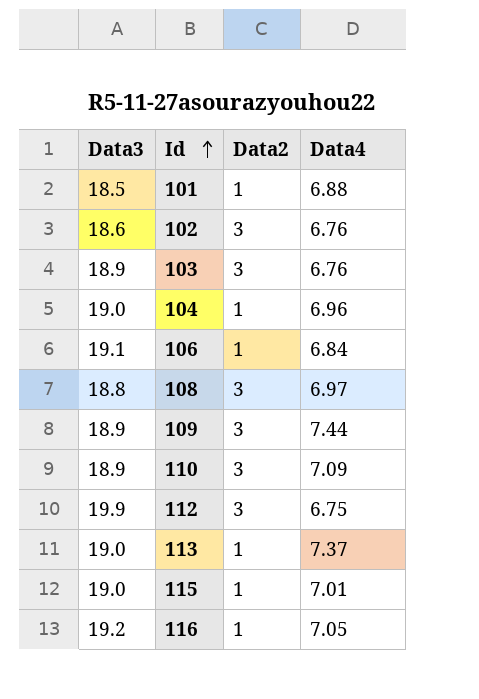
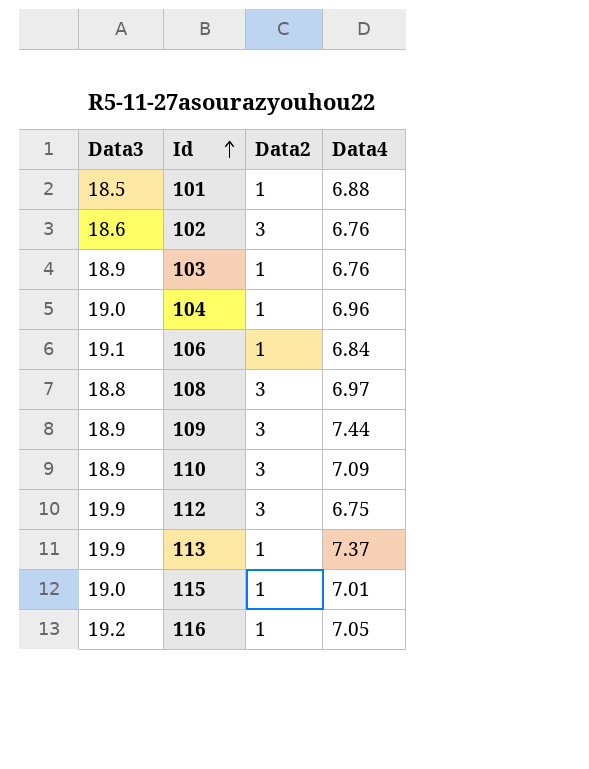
103 | Data2: 3 -> 1
113 | Data3: 19.0 -> 19.9

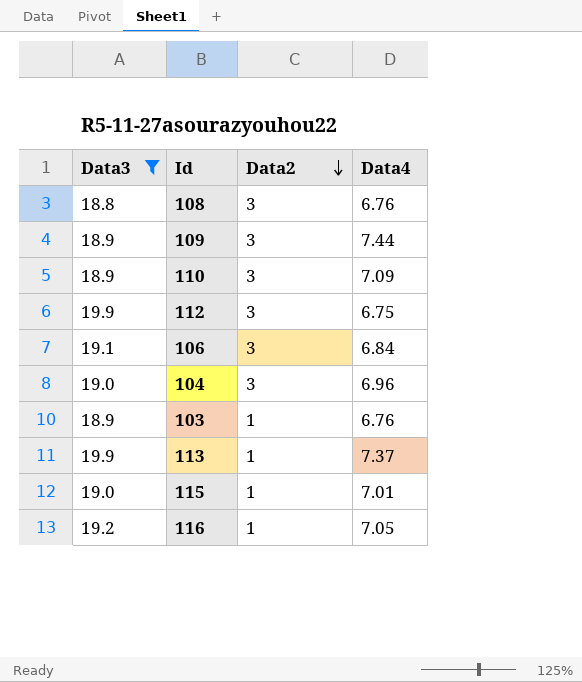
filter: none -> Data3 >= 18.8
row order: Id ascending -> Data2 descending
108 | Data4: 6.97 -> 6.76
106 | Data2: 1 -> 3
104 | Data2: 1 -> 3

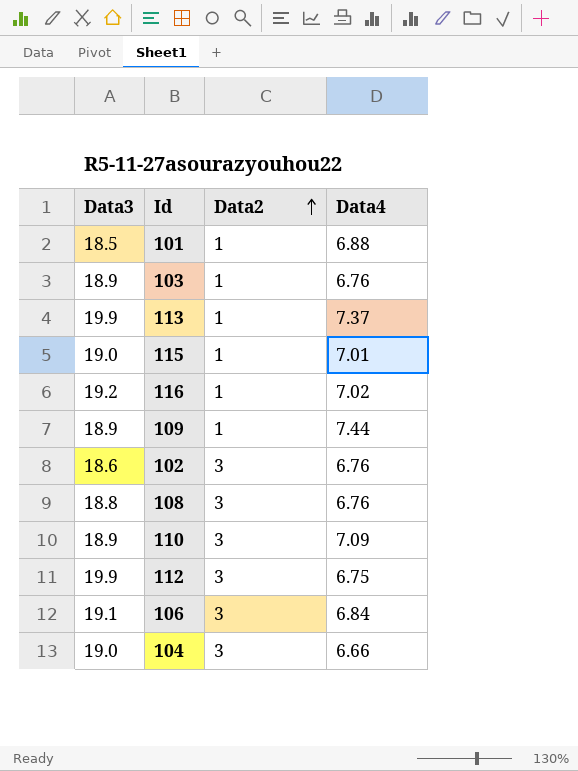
filter: Data3 >= 18.8 -> none
row order: Data2 descending -> Data2 ascending
116 | Data4: 7.05 -> 7.02
109 | Data2: 3 -> 1
104 | Data4: 6.96 -> 6.66

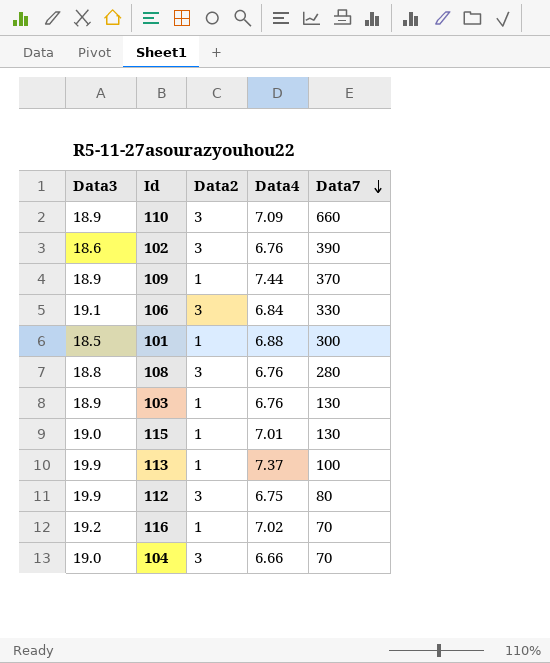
row order: Data2 ascending -> Data7 descending
column Data7 | position: none -> 5

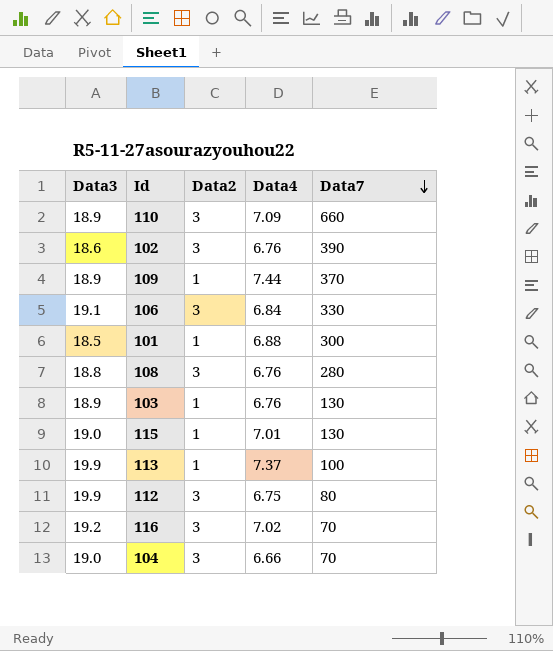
116 | Data2: 1 -> 3

